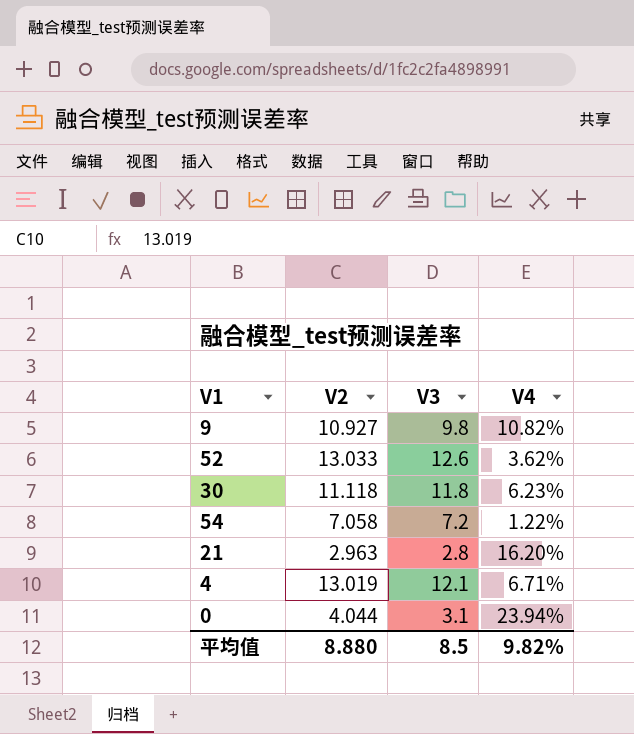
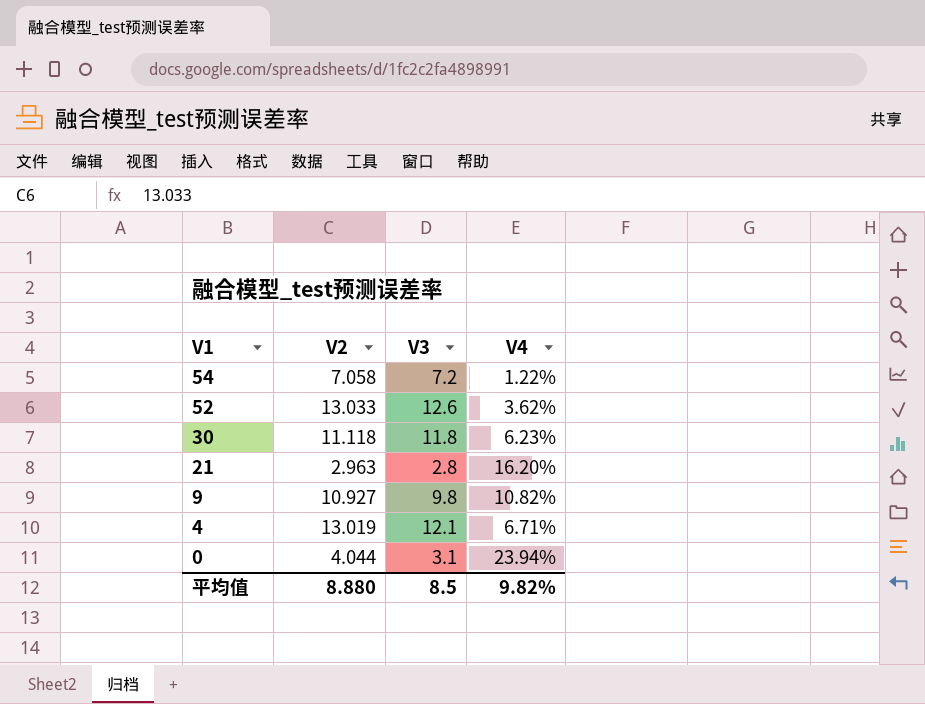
row order: none -> V1 descending

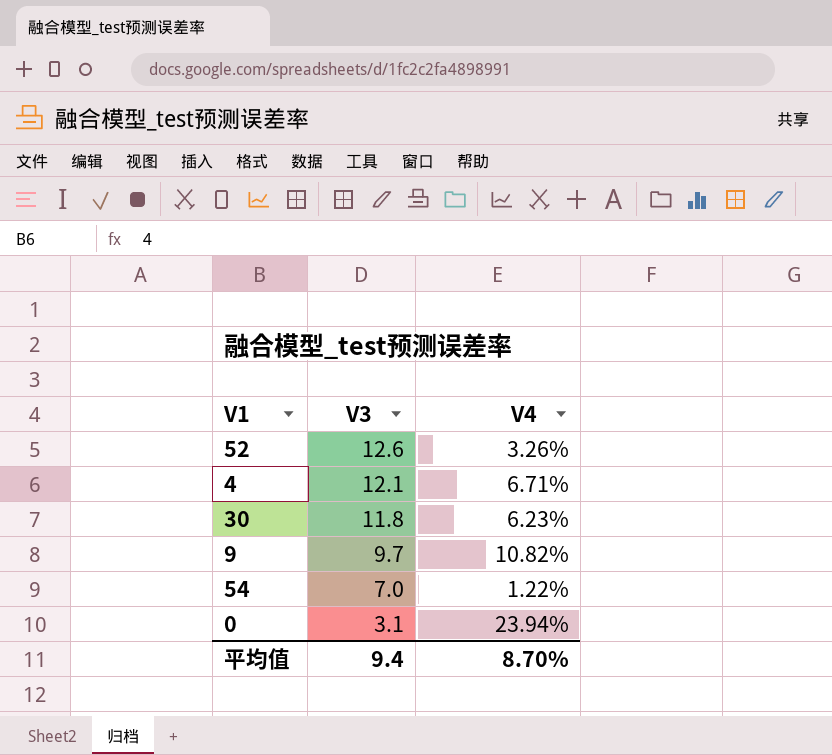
row order: V1 descending -> V3 descending
column V2 | position: 2 -> none
row 21: 2.963 | 2.8 | 16.20% -> none
52 | V4: 3.62% -> 3.26%
9 | V3: 9.8 -> 9.7
54 | V3: 7.2 -> 7.0
平均值 | V3: 8.5 -> 9.4
平均值 | V4: 9.82% -> 8.70%

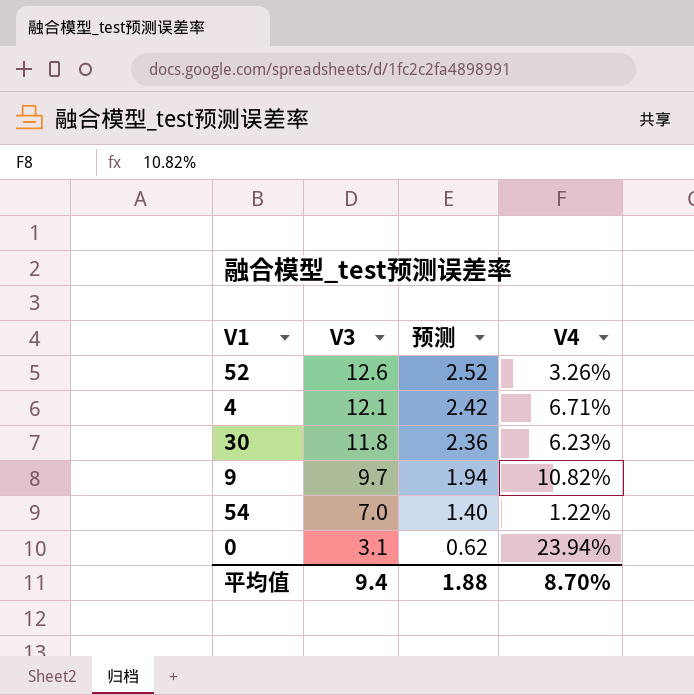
column 预测 | formula: none -> [V3] * 0.2

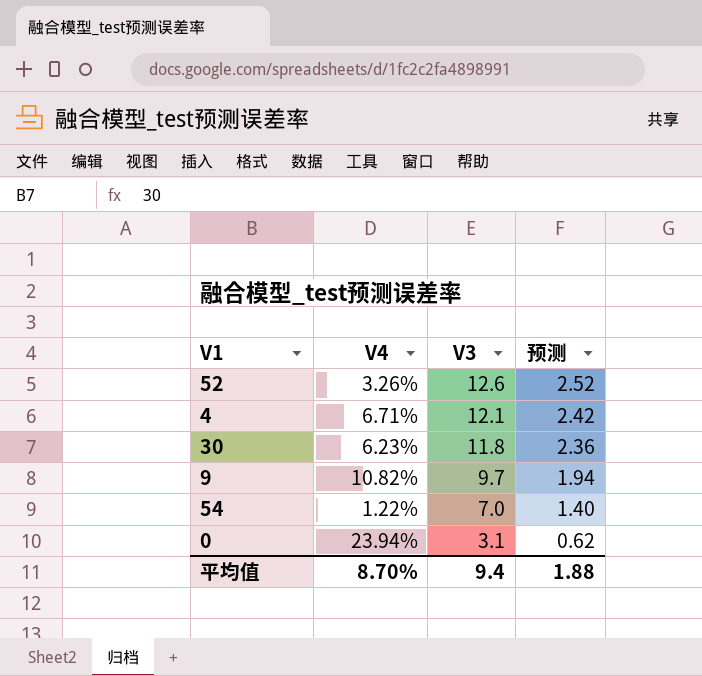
column V4 | position: 4 -> 2

